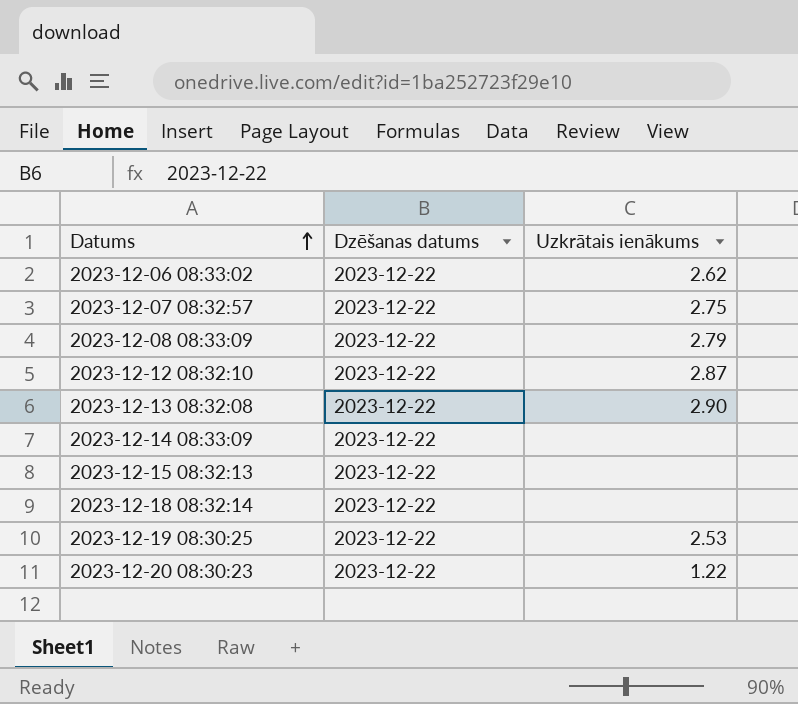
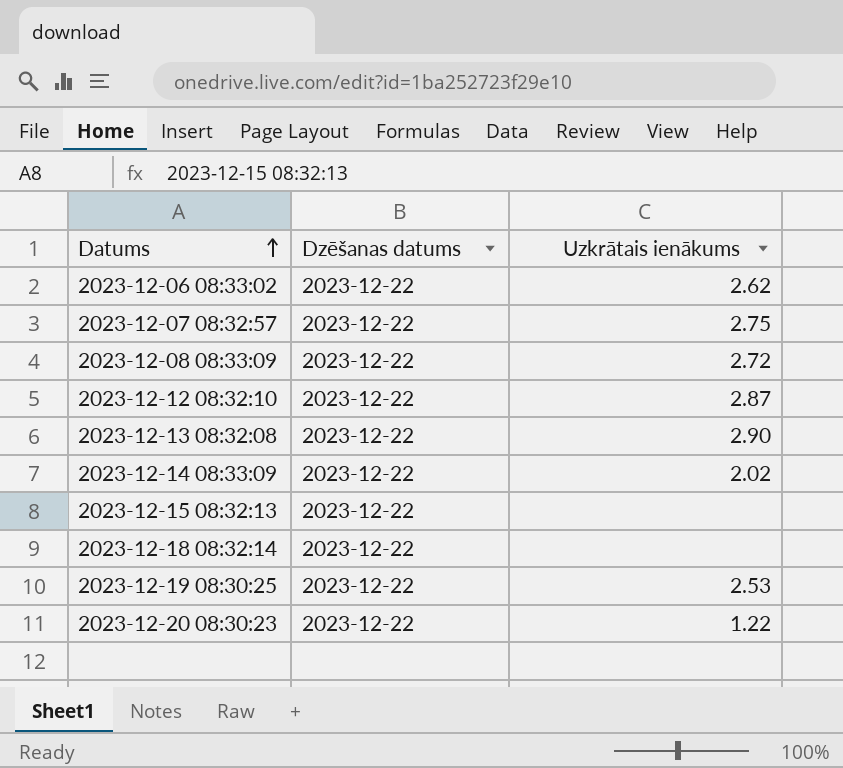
2023-12-08 08:33:09 | Uzkrātais ienākums: 2.79 -> 2.72
2023-12-14 08:33:09 | Uzkrātais ienākums: none -> 2.02

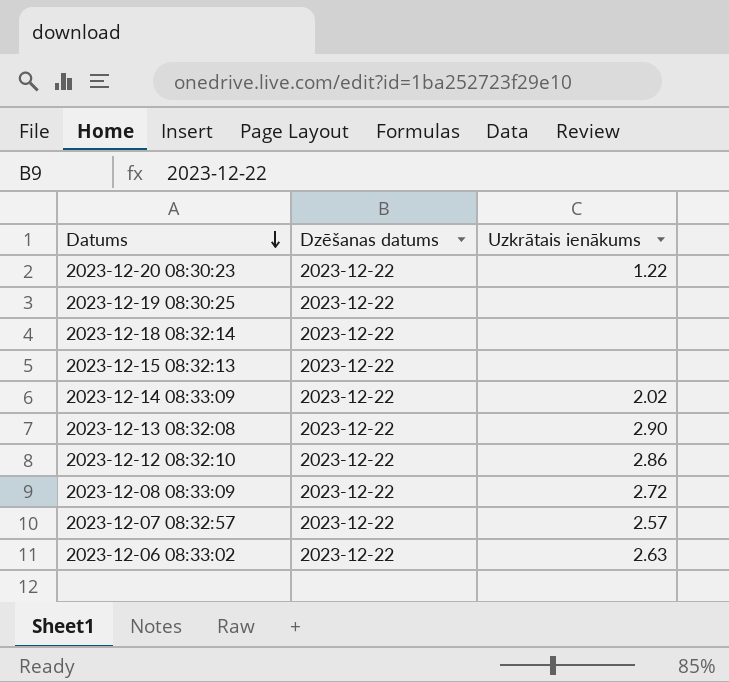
row order: Datums ascending -> Datums descending
2023-12-19 08:30:25 | Uzkrātais ienākums: 2.53 -> none
2023-12-12 08:32:10 | Uzkrātais ienākums: 2.87 -> 2.86
2023-12-07 08:32:57 | Uzkrātais ienākums: 2.75 -> 2.57
2023-12-06 08:33:02 | Uzkrātais ienākums: 2.62 -> 2.63

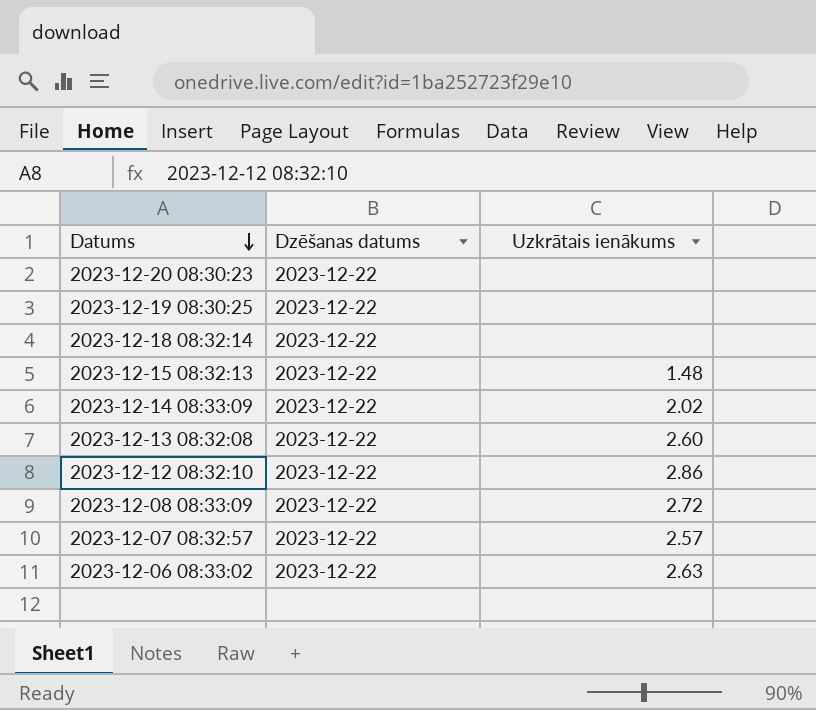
2023-12-20 08:30:23 | Uzkrātais ienākums: 1.22 -> none
2023-12-15 08:32:13 | Uzkrātais ienākums: none -> 1.48
2023-12-13 08:32:08 | Uzkrātais ienākums: 2.90 -> 2.60

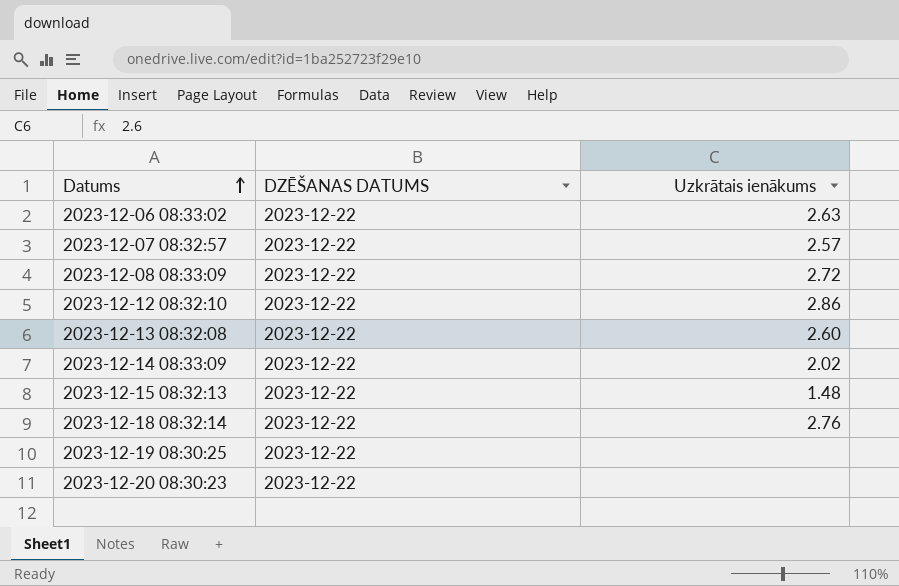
row order: Datums descending -> Datums ascending
column name: Dzēšanas datums -> DZĒŠANAS DATUMS
2023-12-18 08:32:14 | Uzkrātais ienākums: none -> 2.76

